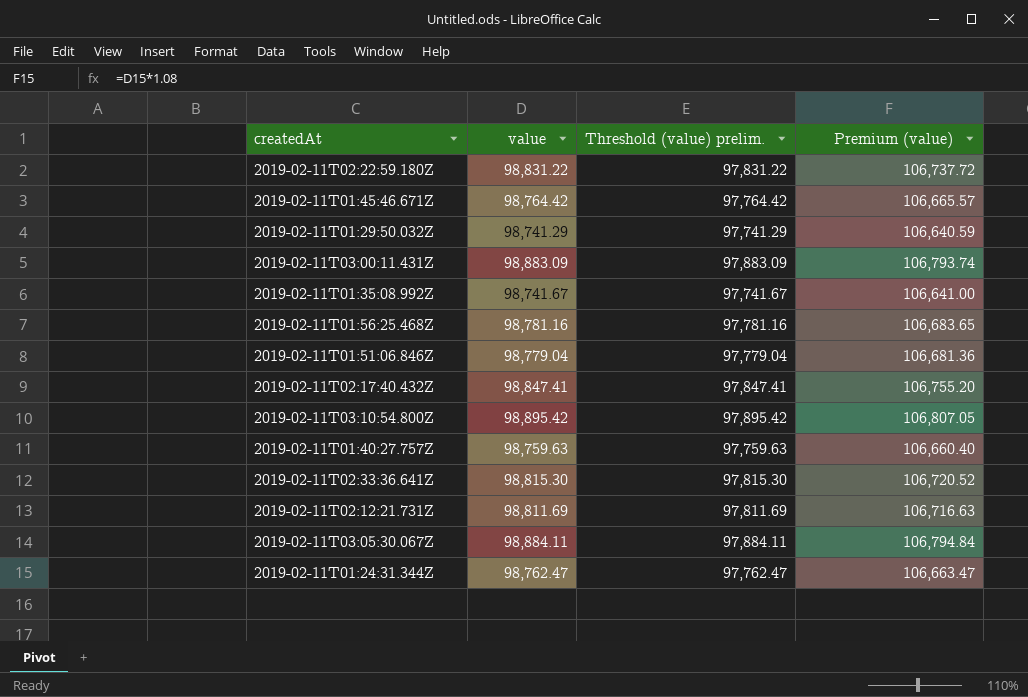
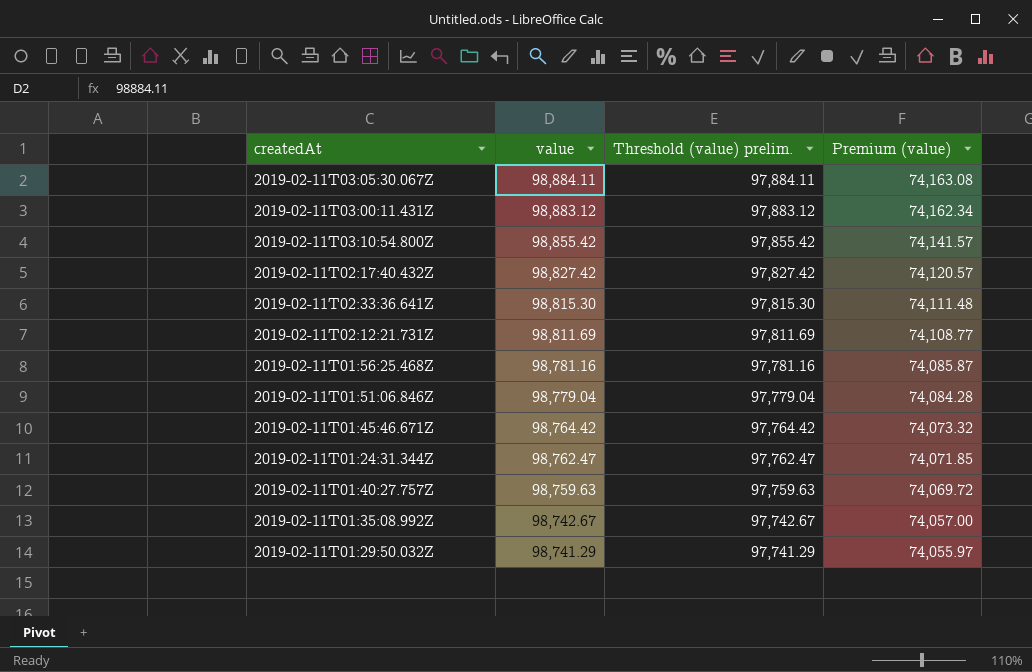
row order: none -> value descending
column Premium (value) | formula: [value] * 1.08 -> [value] * 0.75
row 2019-02-11T02:22:59.180Z: 98,831.22 | 97,831.22 | 106,737.72 -> none
2019-02-11T03:00:11.431Z | value: 98,883.09 -> 98,883.12
2019-02-11T03:00:11.431Z | Threshold (value) prelim.: 97,883.09 -> 97,883.12
2019-02-11T03:10:54.800Z | value: 98,895.42 -> 98,855.42
2019-02-11T03:10:54.800Z | Threshold (value) prelim.: 97,895.42 -> 97,855.42
2019-02-11T02:17:40.432Z | value: 98,847.41 -> 98,827.42
2019-02-11T02:17:40.432Z | Threshold (value) prelim.: 97,847.41 -> 97,827.42
2019-02-11T01:35:08.992Z | value: 98,741.67 -> 98,742.67
2019-02-11T01:35:08.992Z | Threshold (value) prelim.: 97,741.67 -> 97,742.67

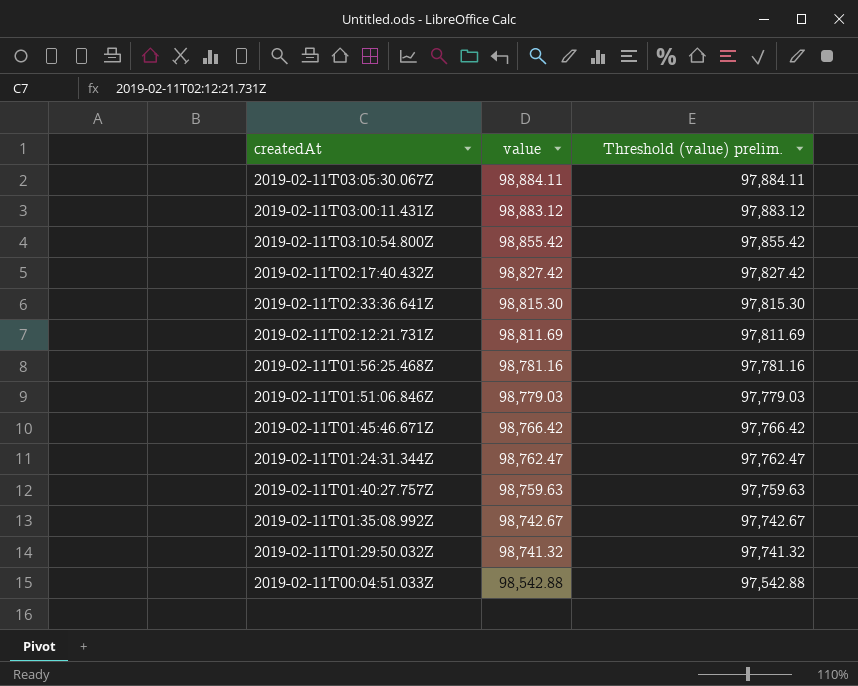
column Premium (value) | formula: [value] * 0.75 -> none
2019-02-11T01:51:06.846Z | value: 98,779.04 -> 98,779.03
2019-02-11T01:51:06.846Z | Threshold (value) prelim.: 97,779.04 -> 97,779.03
2019-02-11T01:45:46.671Z | value: 98,764.42 -> 98,766.42
2019-02-11T01:45:46.671Z | Threshold (value) prelim.: 97,764.42 -> 97,766.42
2019-02-11T01:29:50.032Z | value: 98,741.29 -> 98,741.32
2019-02-11T01:29:50.032Z | Threshold (value) prelim.: 97,741.29 -> 97,741.32
row 2019-02-11T00:04:51.033Z: none -> 98,542.88 | 97,542.88

